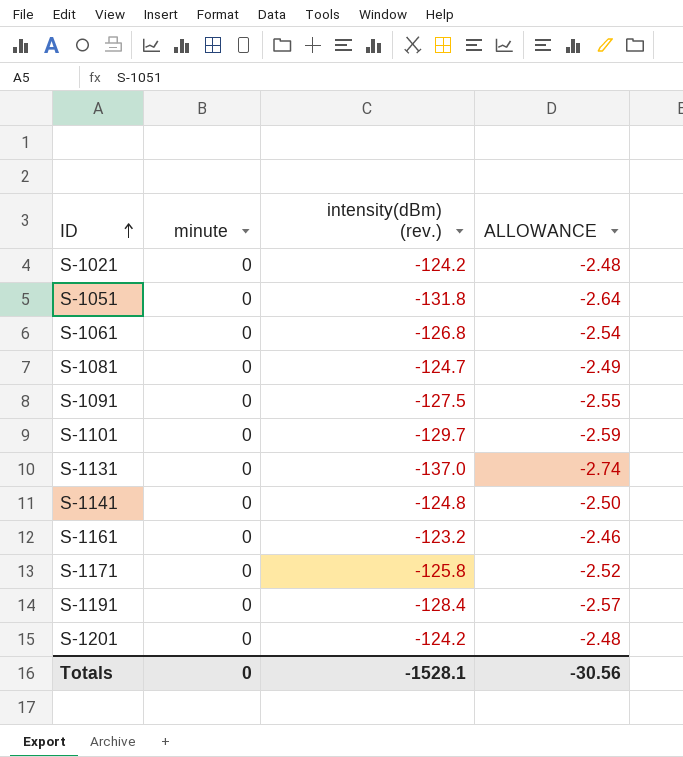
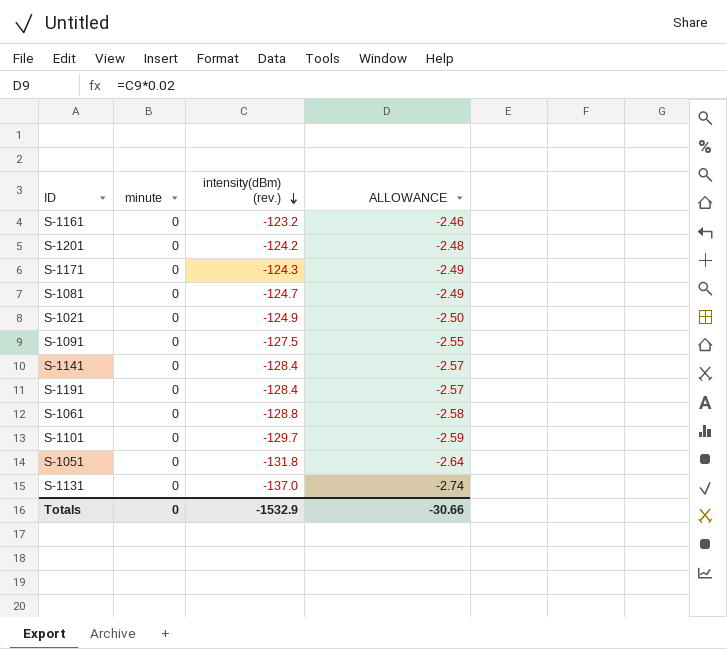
row order: ID ascending -> intensity(dBm) (rev.) descending
S-1171 | intensity(dBm) (rev.): -125.8 -> -124.3
S-1171 | ALLOWANCE: -2.52 -> -2.49
S-1021 | intensity(dBm) (rev.): -124.2 -> -124.9
S-1021 | ALLOWANCE: -2.48 -> -2.50
S-1141 | intensity(dBm) (rev.): -124.8 -> -128.4
S-1141 | ALLOWANCE: -2.50 -> -2.57
S-1061 | intensity(dBm) (rev.): -126.8 -> -128.8
S-1061 | ALLOWANCE: -2.54 -> -2.58
Totals | intensity(dBm) (rev.): -1528.1 -> -1532.9
Totals | ALLOWANCE: -30.56 -> -30.66

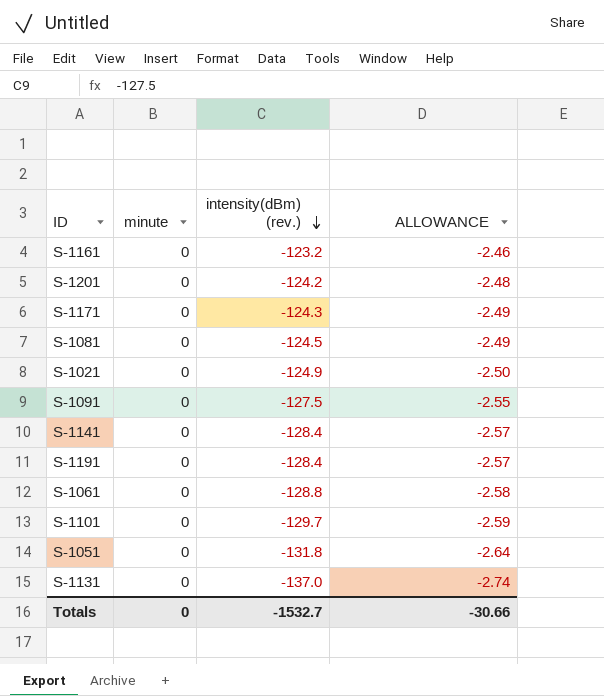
S-1081 | intensity(dBm) (rev.): -124.7 -> -124.5
Totals | intensity(dBm) (rev.): -1532.9 -> -1532.7

